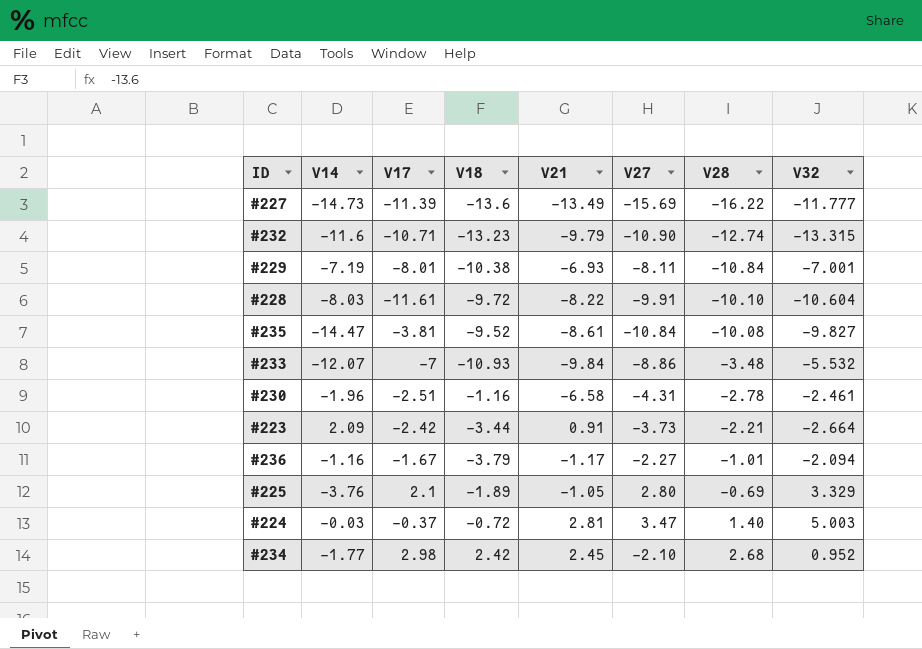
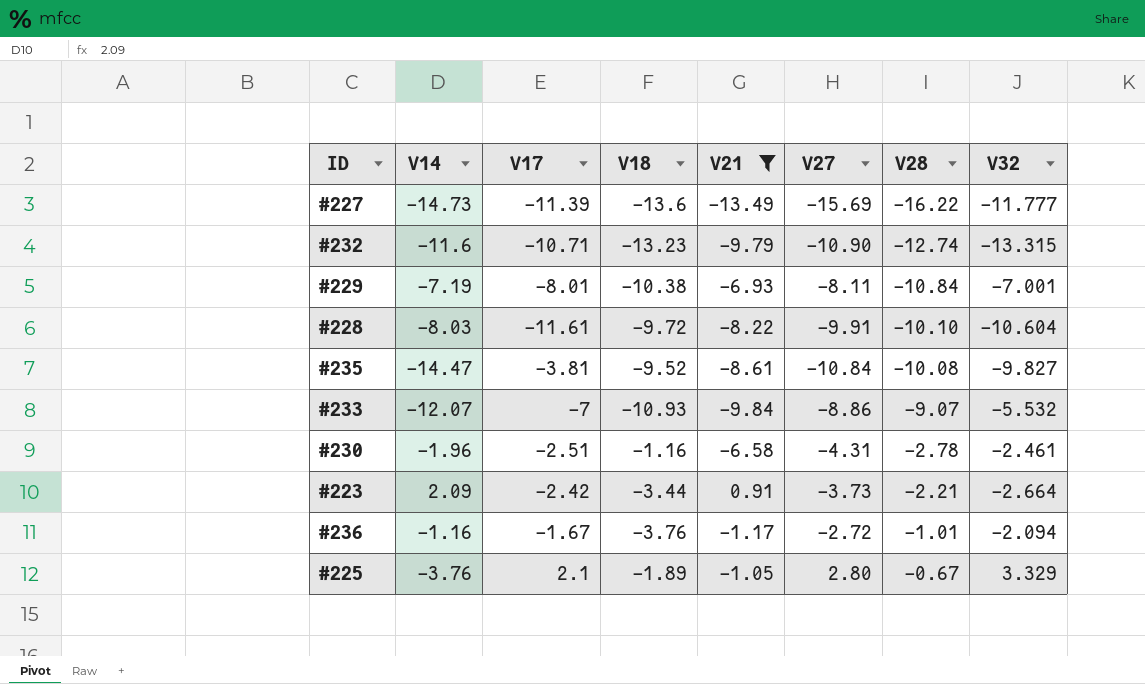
filter: none -> V21 <= 0.91
#233 | V28: -3.48 -> -9.07
#236 | V18: -3.79 -> -3.76
#236 | V27: -2.27 -> -2.72
#225 | V28: -0.69 -> -0.67

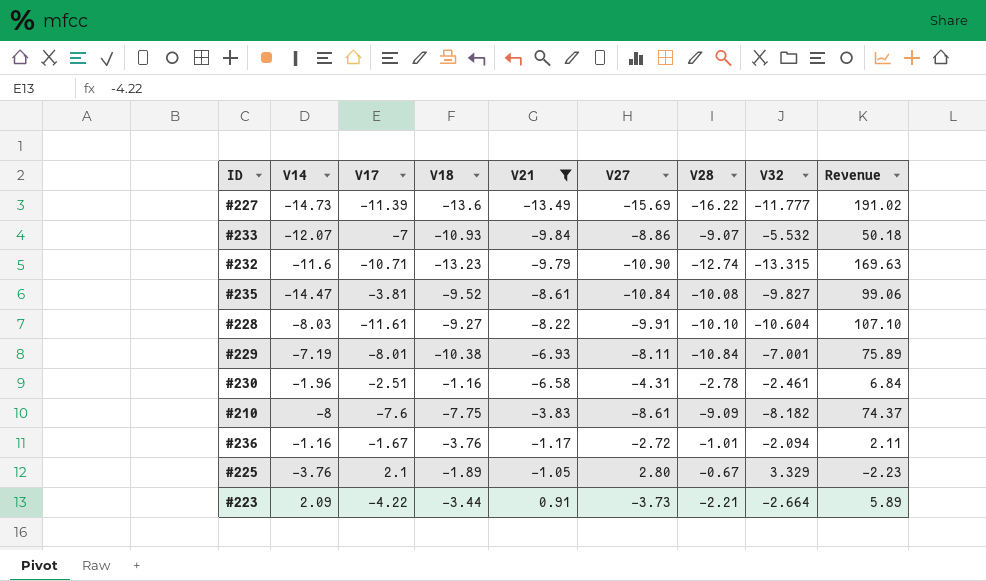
row order: V28 ascending -> V21 ascending
column Revenue | formula: none -> [V28] * [V32]
#228 | V18: -9.72 -> -9.27
row #210: none -> -8 | -7.6 | -7.75 | -3.83 | -8.61 | -9.09 | -8.182 | 74.37
#223 | V17: -2.42 -> -4.22

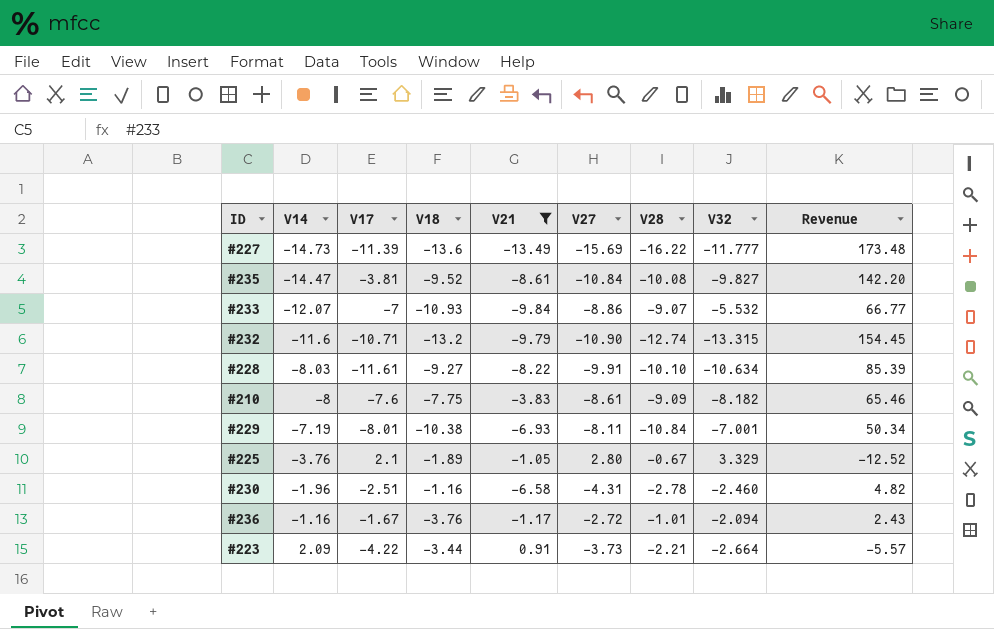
row order: V21 ascending -> V14 ascending
column Revenue | formula: [V28] * [V32] -> [V14] * [V32]
#232 | V18: -13.23 -> -13.2
#228 | V32: -10.604 -> -10.634
#230 | V32: -2.461 -> -2.460

